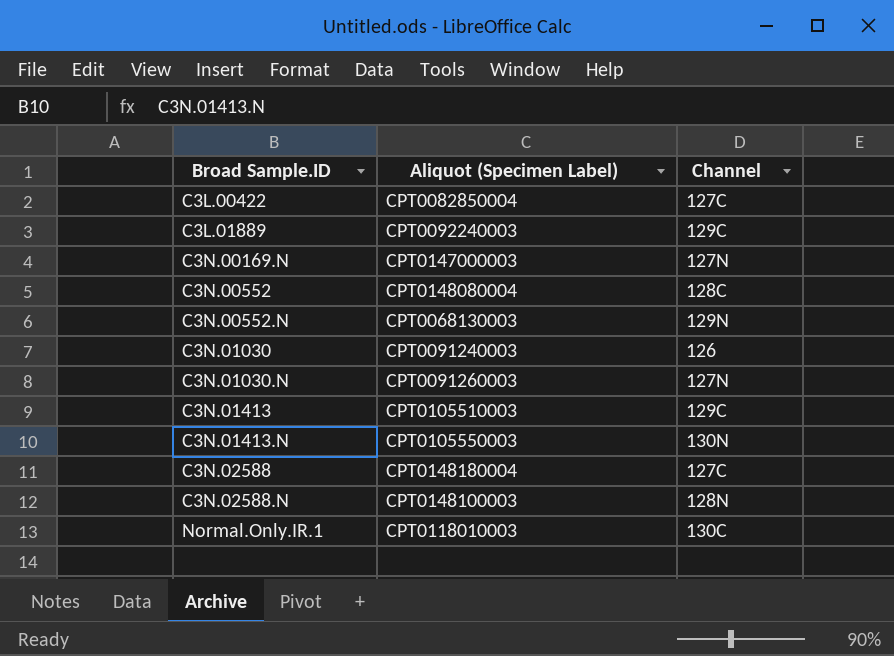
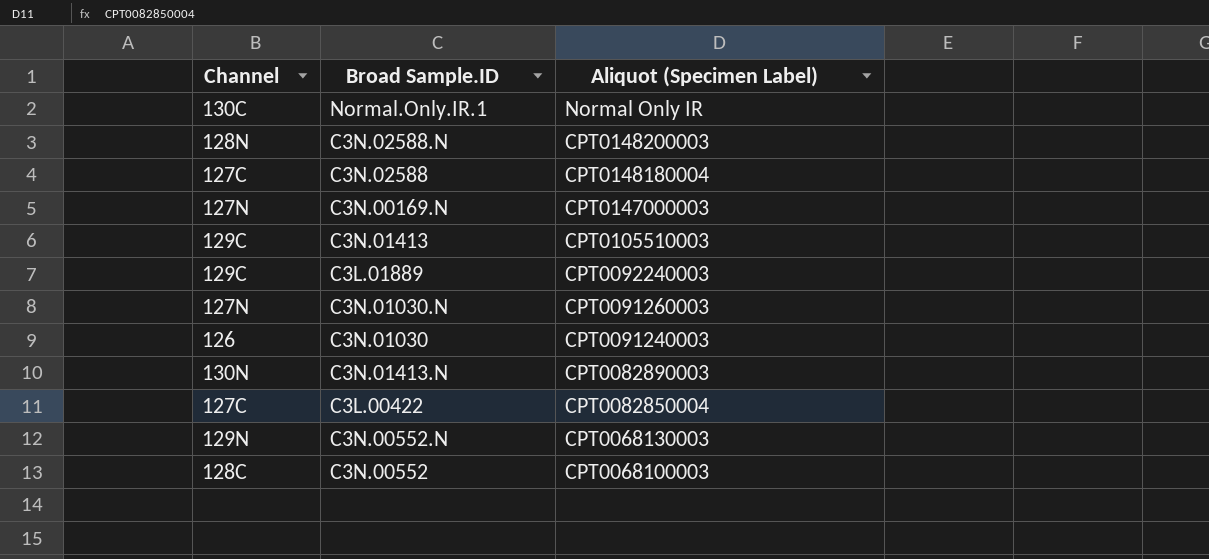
row order: Broad Sample.ID ascending -> Aliquot (Specimen Label) descending
column Channel | position: 3 -> 1
Normal.Only.IR.1 | Aliquot (Specimen Label): CPT0118010003 -> Normal Only IR
C3N.02588.N | Aliquot (Specimen Label): CPT0148100003 -> CPT0148200003
C3N.01413.N | Aliquot (Specimen Label): CPT0105550003 -> CPT0082890003
C3N.00552 | Aliquot (Specimen Label): CPT0148080004 -> CPT0068100003

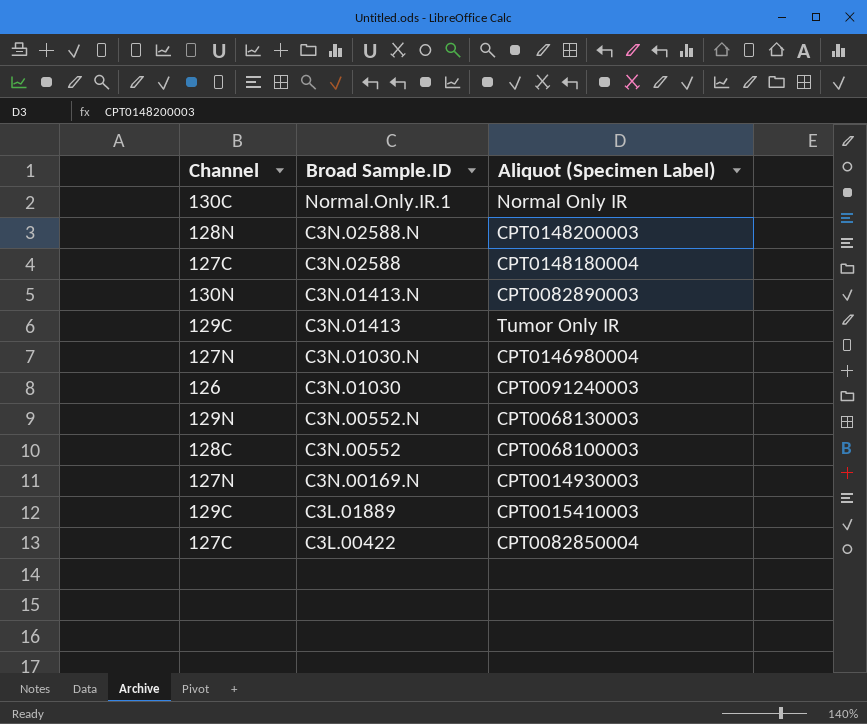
row order: Aliquot (Specimen Label) descending -> Broad Sample.ID descending
C3N.01413 | Aliquot (Specimen Label): CPT0105510003 -> Tumor Only IR
C3N.01030.N | Aliquot (Specimen Label): CPT0091260003 -> CPT0146980004
C3N.00169.N | Aliquot (Specimen Label): CPT0147000003 -> CPT0014930003
C3L.01889 | Aliquot (Specimen Label): CPT0092240003 -> CPT0015410003

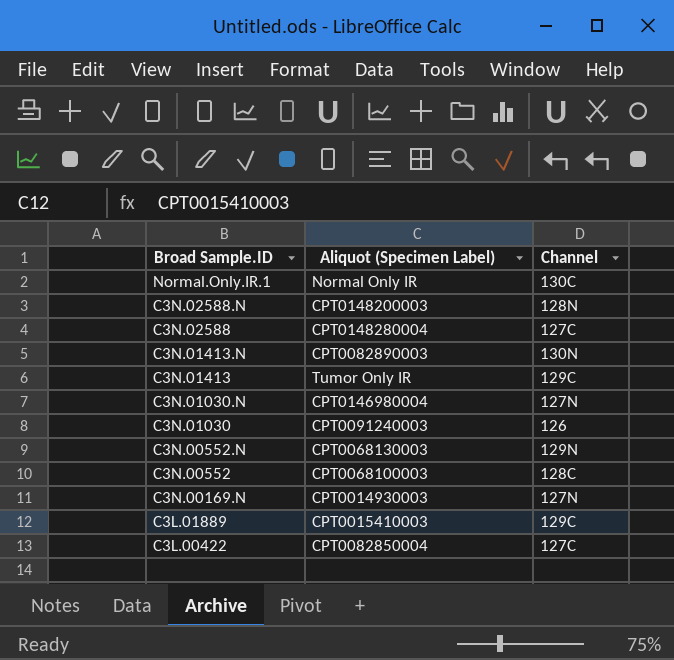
column Channel | position: 1 -> 3
C3N.02588 | Aliquot (Specimen Label): CPT0148180004 -> CPT0148280004

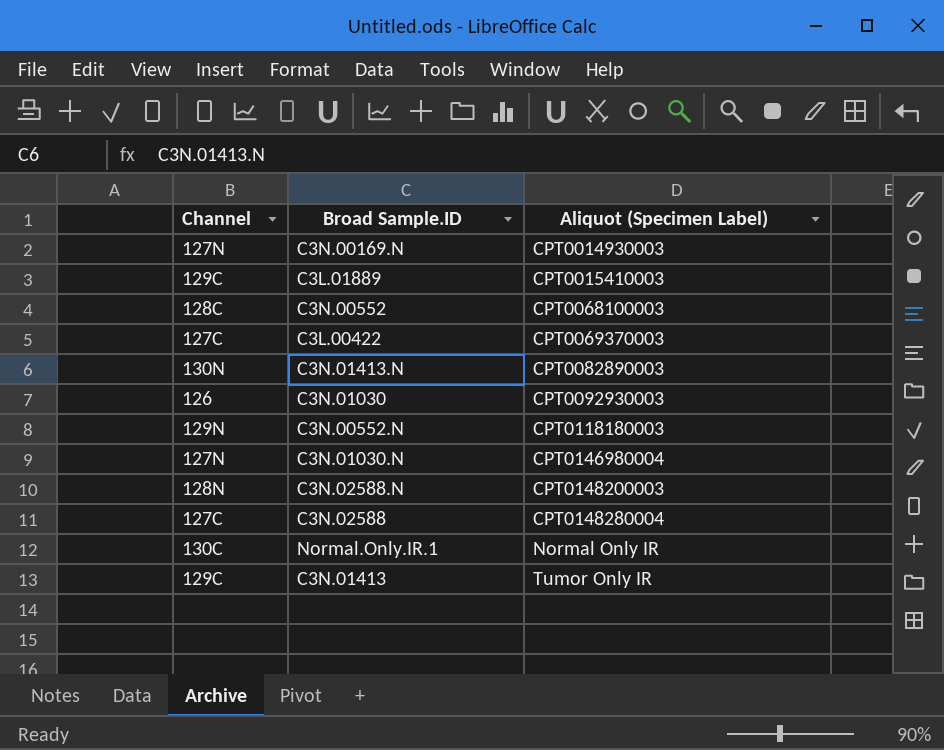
row order: Broad Sample.ID descending -> Aliquot (Specimen Label) ascending
column Channel | position: 3 -> 1
C3L.00422 | Aliquot (Specimen Label): CPT0082850004 -> CPT0069370003
C3N.01030 | Aliquot (Specimen Label): CPT0091240003 -> CPT0092930003
C3N.00552.N | Aliquot (Specimen Label): CPT0068130003 -> CPT0118180003

